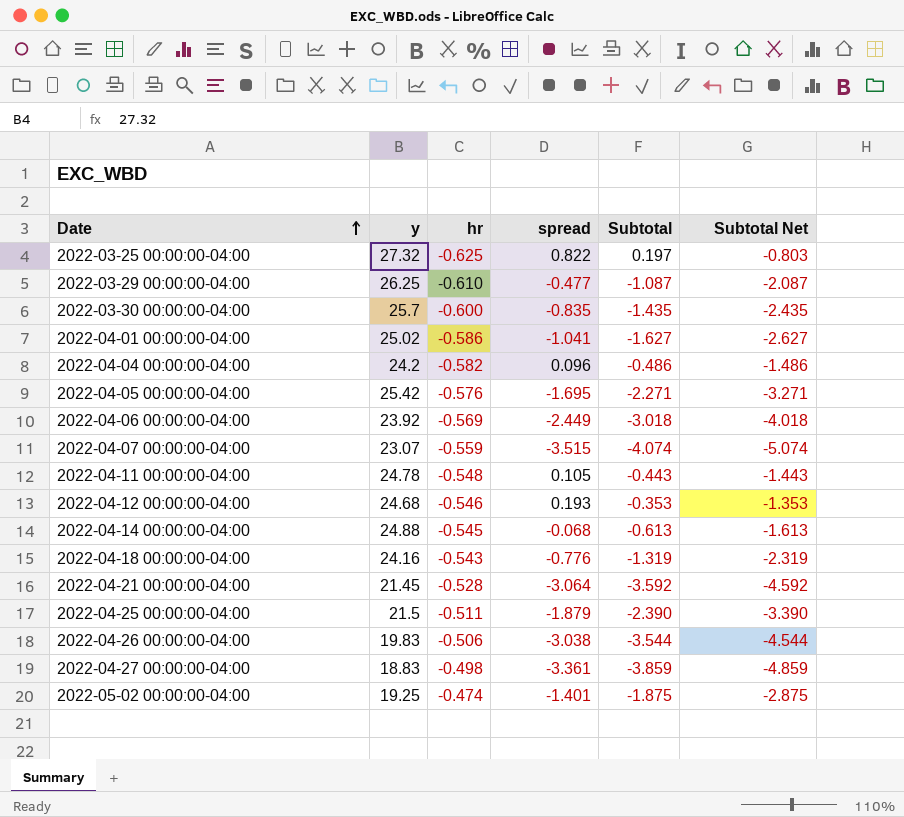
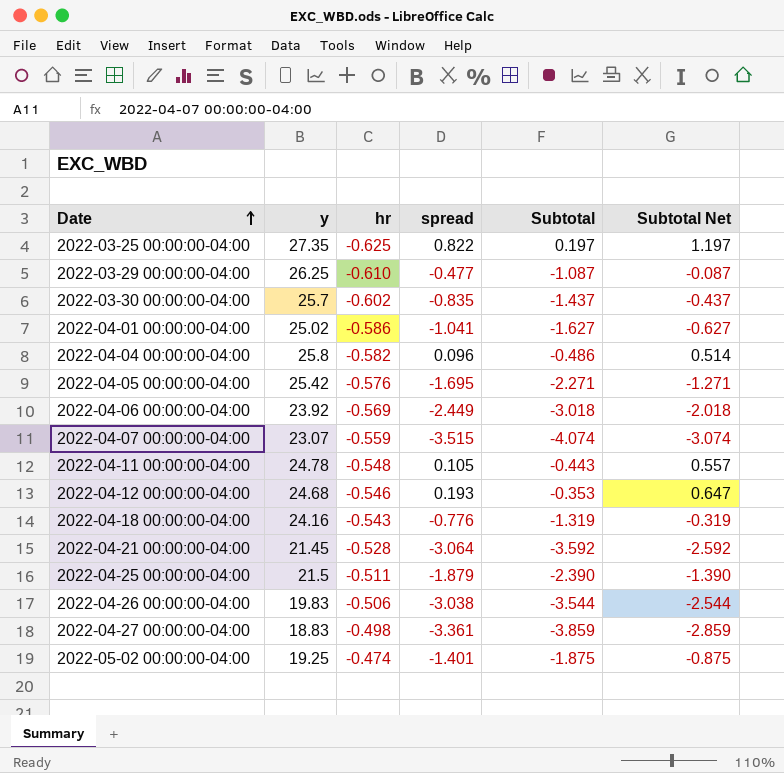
column Subtotal Net | formula: [Subtotal] - 1 -> [Subtotal] + 1
row 2022-04-14 00:00:00-04:00: 24.88 | -0.545 | -0.068 | -0.613 | -1.613 -> none
2022-03-25 00:00:00-04:00 | y: 27.32 -> 27.35
2022-03-30 00:00:00-04:00 | hr: -0.600 -> -0.602
2022-03-30 00:00:00-04:00 | Subtotal: -1.435 -> -1.437
2022-04-04 00:00:00-04:00 | y: 24.2 -> 25.8

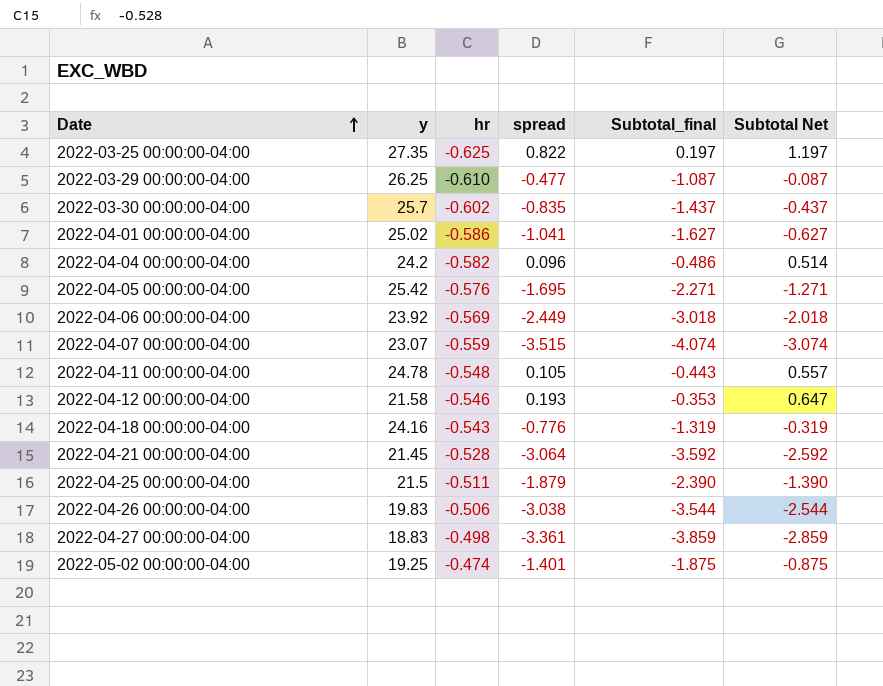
column name: Subtotal -> Subtotal_final
2022-04-04 00:00:00-04:00 | y: 25.8 -> 24.2
2022-04-12 00:00:00-04:00 | y: 24.68 -> 21.58

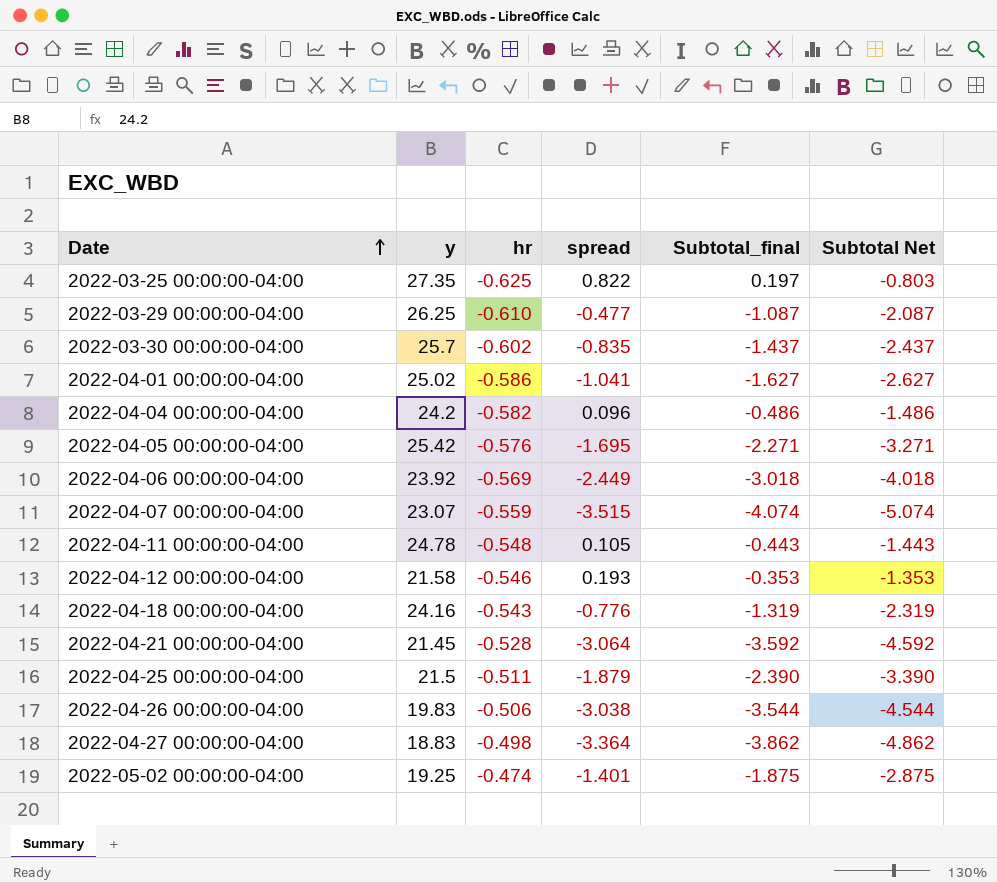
column Subtotal Net | formula: [Subtotal_final] + 1 -> [Subtotal_final] - 1
2022-04-27 00:00:00-04:00 | spread: -3.361 -> -3.364
2022-04-27 00:00:00-04:00 | Subtotal_final: -3.859 -> -3.862

